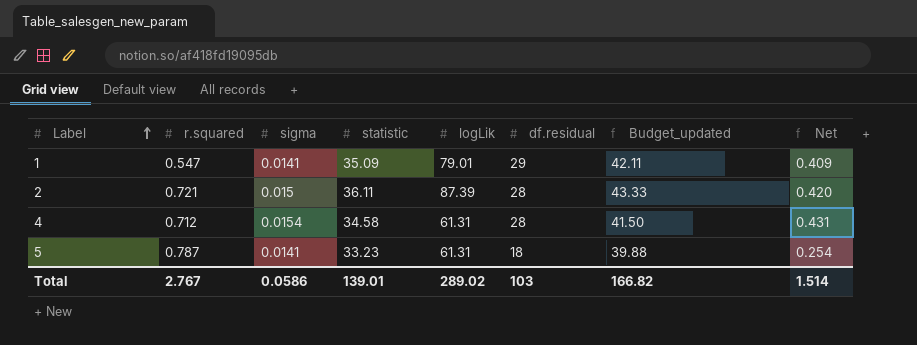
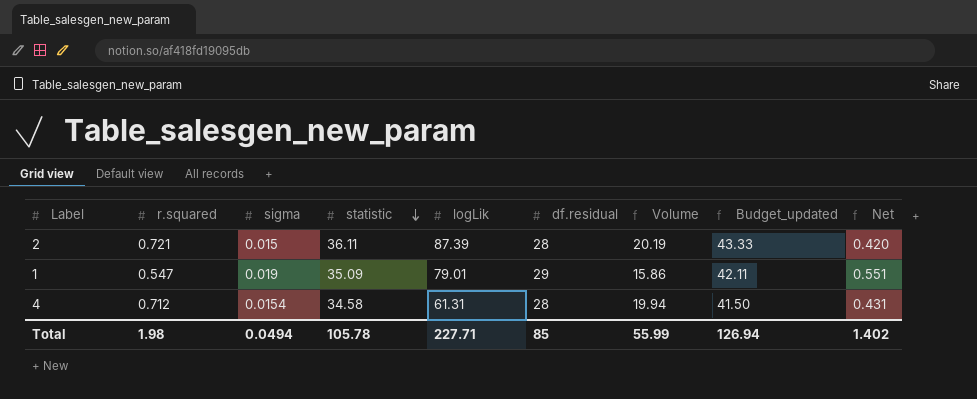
row order: Label ascending -> statistic descending
column Volume | formula: none -> [r.squared] * [df.residual]
row 5: 0.787 | 0.0141 | 33.23 | 61.31 | 18 | 39.88 | 0.254 -> none
1 | sigma: 0.0141 -> 0.019
1 | Net: 0.409 -> 0.551
Total | r.squared: 2.767 -> 1.98
Total | sigma: 0.0586 -> 0.0494
Total | statistic: 139.01 -> 105.78
Total | logLik: 289.02 -> 227.71
Total | df.residual: 103 -> 85
Total | Budget_updated: 166.82 -> 126.94
Total | Net: 1.514 -> 1.402

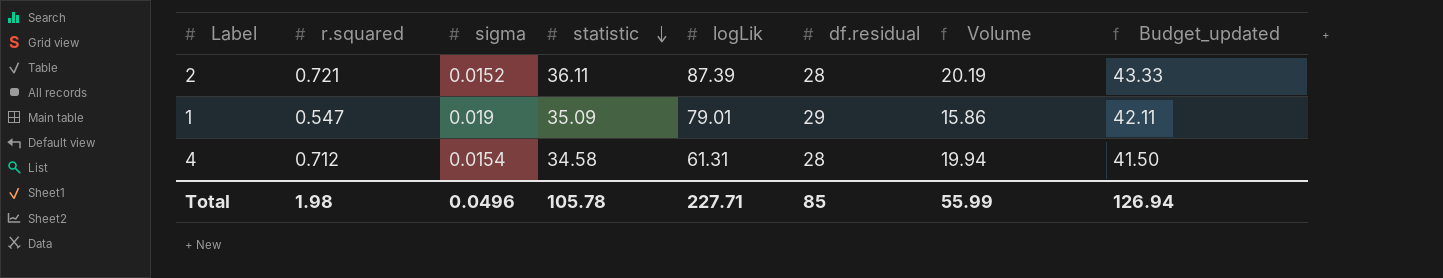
column Net | formula: [sigma] * [df.residual] -> none
2 | sigma: 0.015 -> 0.0152
Total | sigma: 0.0494 -> 0.0496

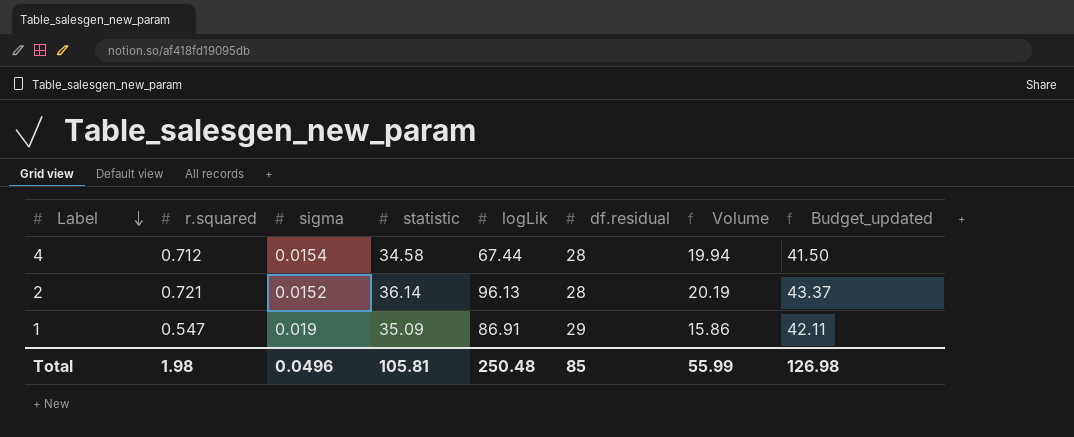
row order: statistic descending -> Label descending
4 | logLik: 61.31 -> 67.44
2 | statistic: 36.11 -> 36.14
2 | logLik: 87.39 -> 96.13
2 | Budget_updated: 43.33 -> 43.37
1 | logLik: 79.01 -> 86.91
Total | statistic: 105.78 -> 105.81
Total | logLik: 227.71 -> 250.48
Total | Budget_updated: 126.94 -> 126.98

